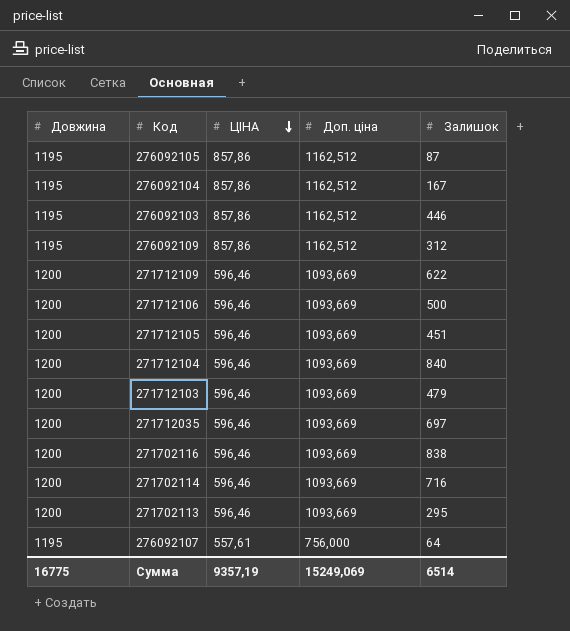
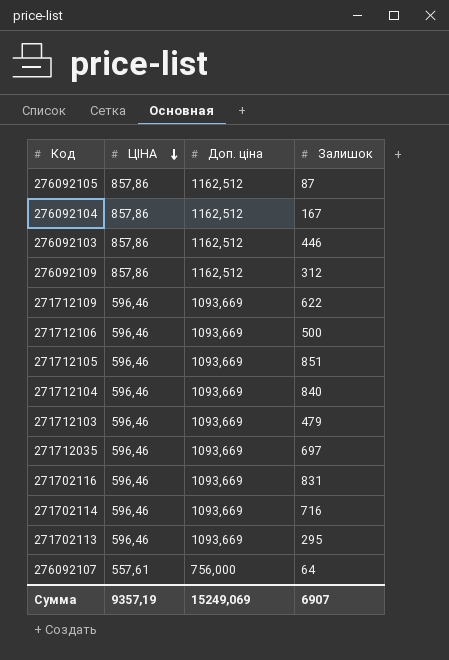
column Довжина | position: 1 -> none
271712105 | Залишок: 451 -> 851
271702116 | Залишок: 838 -> 831
Сумма | Залишок: 6514 -> 6907

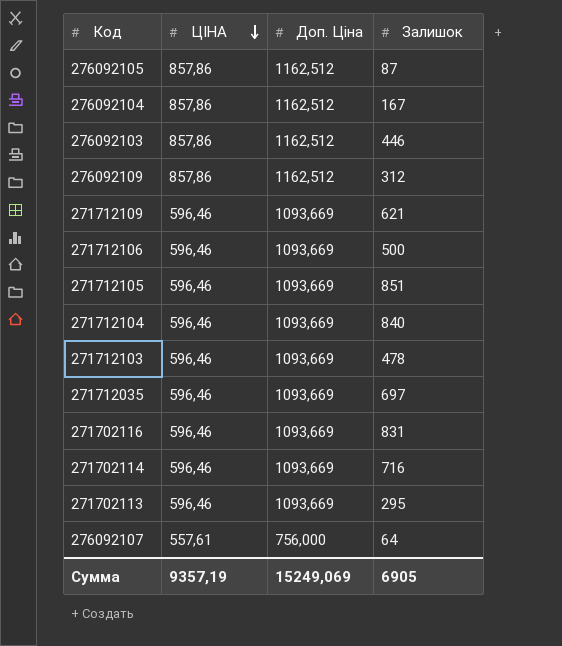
column name: Доп. ціна -> Доп. Ціна
271712109 | Залишок: 622 -> 621
271712103 | Залишок: 479 -> 478
Сумма | Залишок: 6907 -> 6905

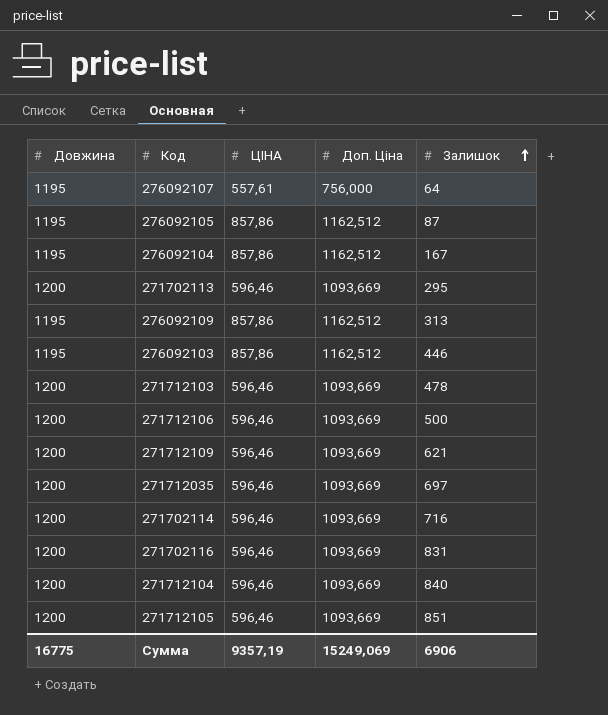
row order: ЦІНА descending -> Залишок ascending
column Довжина | position: none -> 1
276092109 | Залишок: 312 -> 313
Сумма | Залишок: 6905 -> 6906

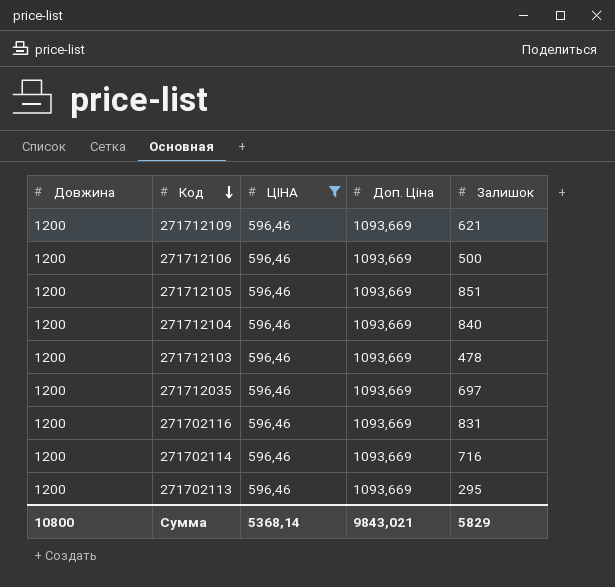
filter: none -> ЦІНА = 596,46
row order: Залишок ascending -> Код descending
Сумма | Довжина: 16775 -> 10800
Сумма | ЦІНА: 9357,19 -> 5368,14
Сумма | Доп. Ціна: 15249,069 -> 9843,021
Сумма | Залишок: 6906 -> 5829

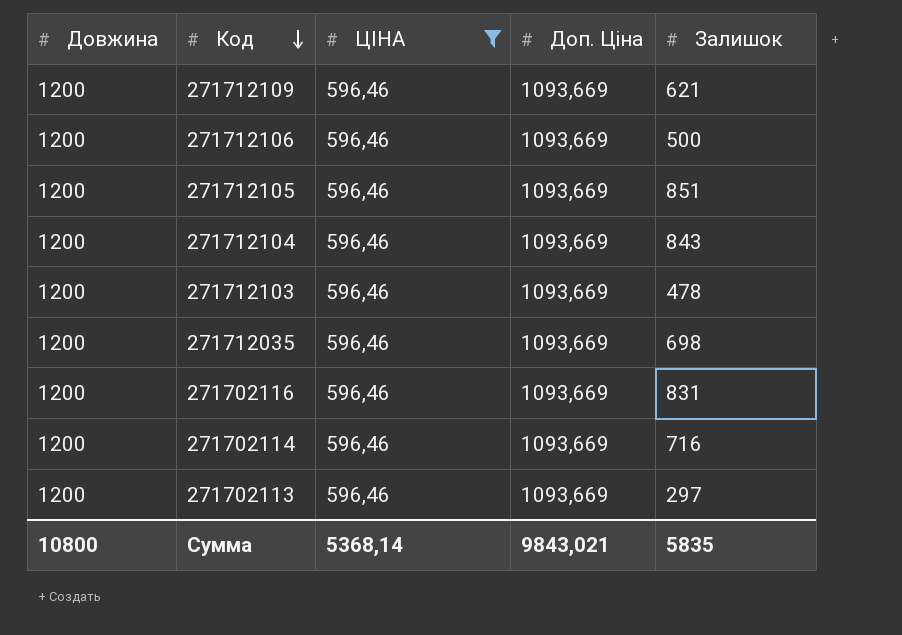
271712104 | Залишок: 840 -> 843
271712035 | Залишок: 697 -> 698
271702113 | Залишок: 295 -> 297
Сумма | Залишок: 5829 -> 5835

